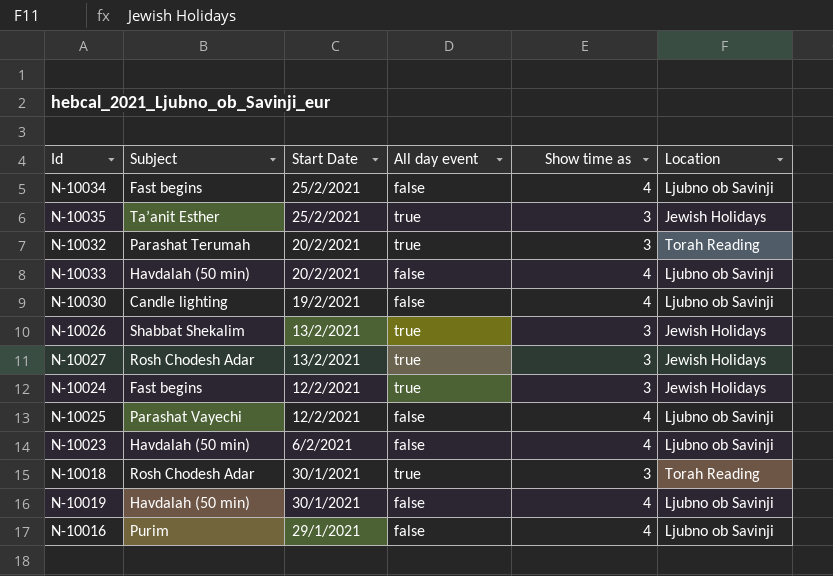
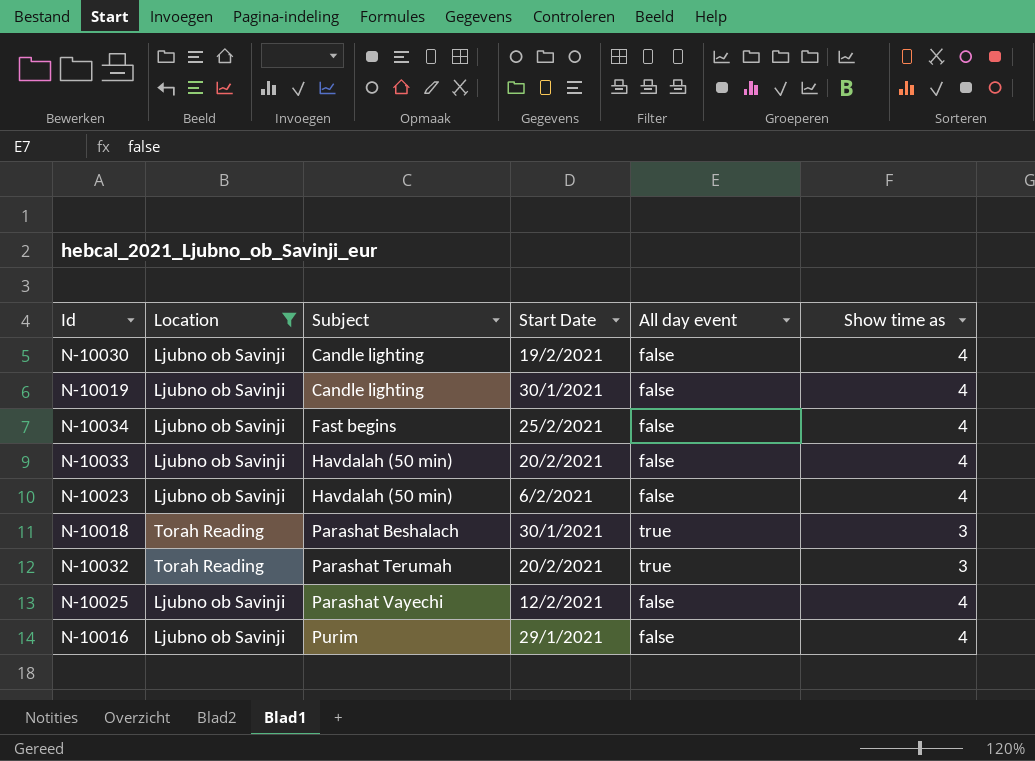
filter: none -> Location != Jewish Holidays
row order: Start Date descending -> Subject ascending
column Location | position: 6 -> 2
N-10019 | Subject: Havdalah (50 min) -> Candle lighting
N-10018 | Subject: Rosh Chodesh Adar -> Parashat Beshalach

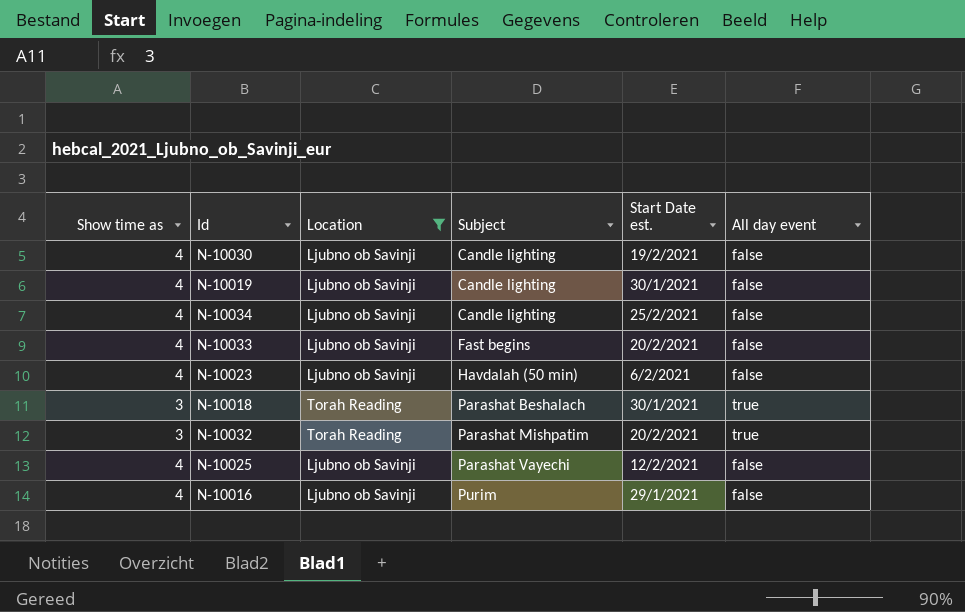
column Show time as | position: 6 -> 1
column name: Start Date -> Start Date est.
N-10034 | Subject: Fast begins -> Candle lighting
N-10033 | Subject: Havdalah (50 min) -> Fast begins
N-10032 | Subject: Parashat Terumah -> Parashat Mishpatim

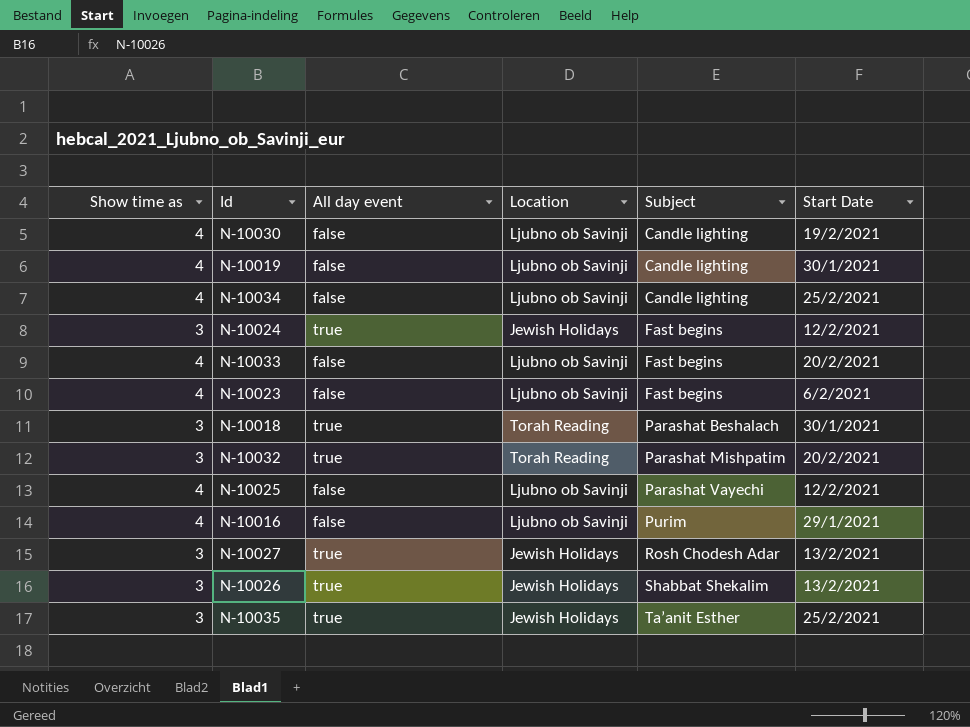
filter: Location != Jewish Holidays -> none
column All day event | position: 6 -> 3
column name: Start Date est. -> Start Date
N-10023 | Subject: Havdalah (50 min) -> Fast begins

